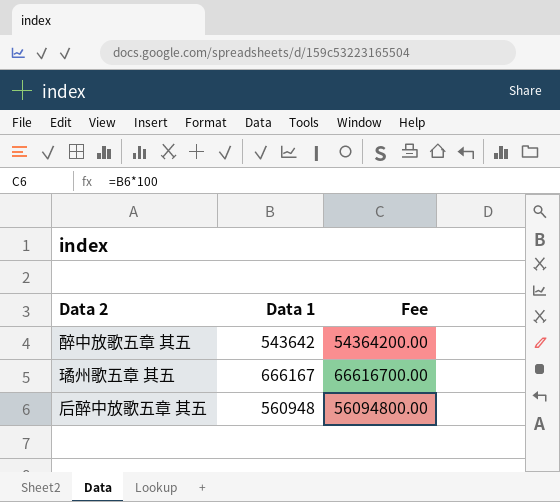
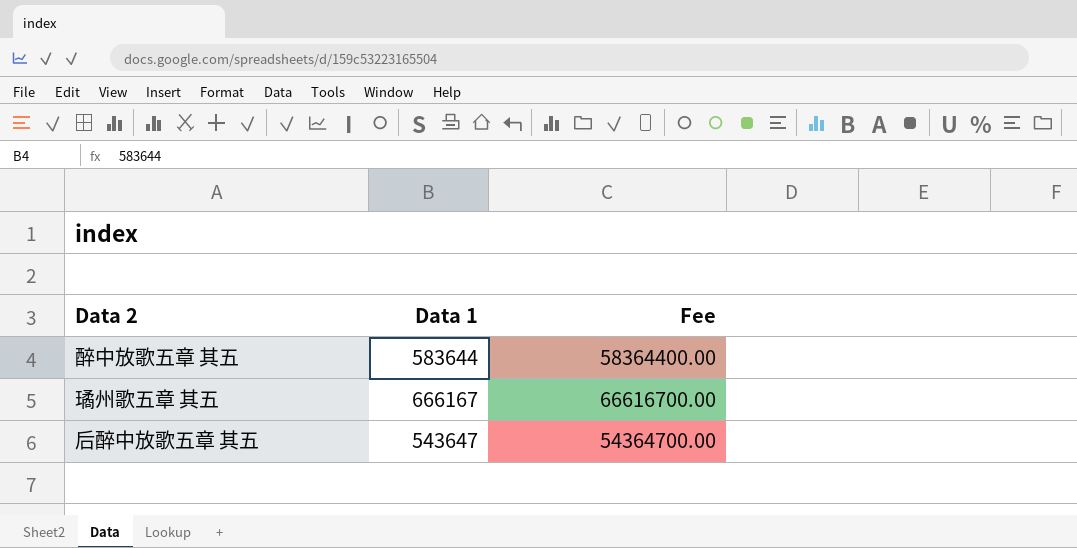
醉中放歌五章 其五 | Data 1: 543642 -> 583644
醉中放歌五章 其五 | Fee: 54364200.00 -> 58364400.00
后醉中放歌五章 其五 | Data 1: 560948 -> 543647
后醉中放歌五章 其五 | Fee: 56094800.00 -> 54364700.00

